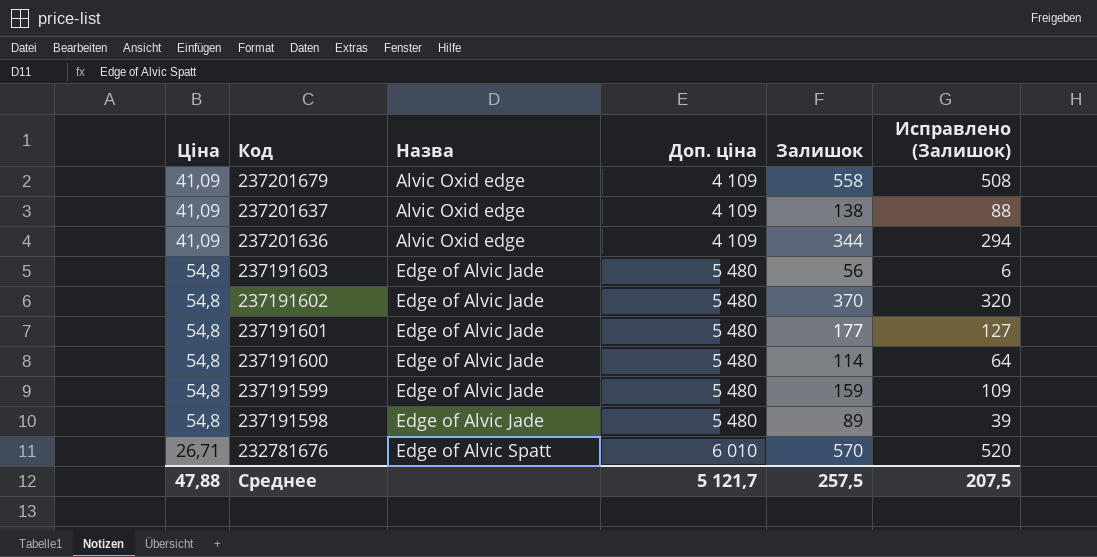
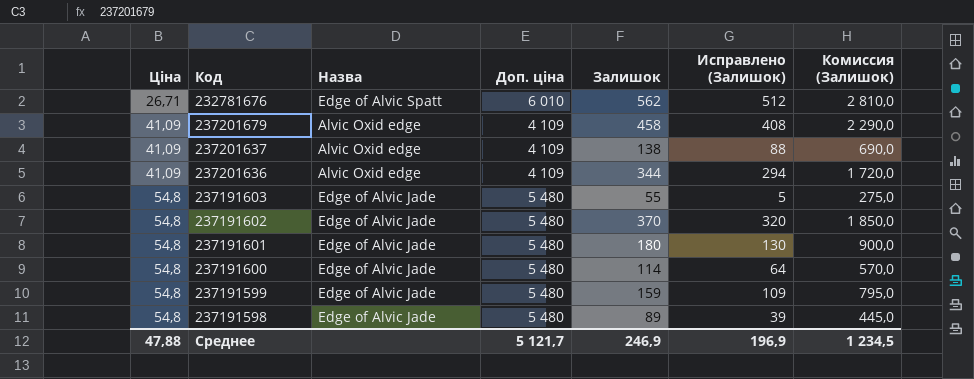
row order: Код descending -> Ціна ascending
column Комиссия (Залишок) | formula: none -> [Залишок] * 5
232781676 | Залишок: 570 -> 562
232781676 | Исправлено (Залишок): 520 -> 512
237201679 | Залишок: 558 -> 458
237201679 | Исправлено (Залишок): 508 -> 408
237191603 | Залишок: 56 -> 55
237191603 | Исправлено (Залишок): 6 -> 5
237191601 | Залишок: 177 -> 180
237191601 | Исправлено (Залишок): 127 -> 130
Среднее | Залишок: 257,5 -> 246,9
Среднее | Исправлено (Залишок): 207,5 -> 196,9

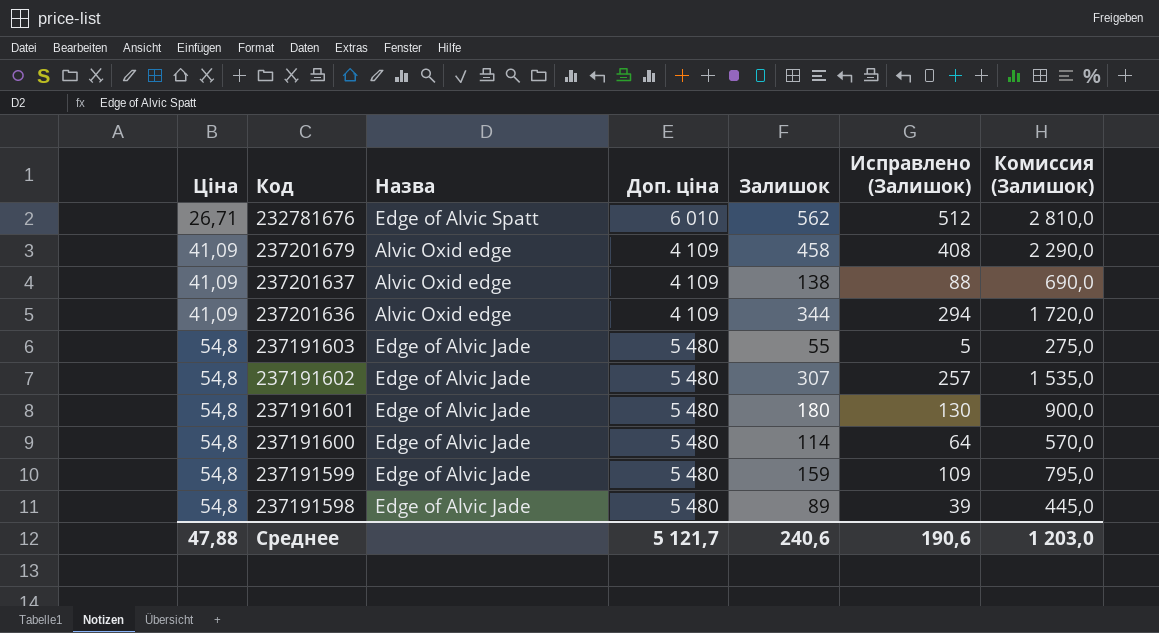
237191602 | Залишок: 370 -> 307
237191602 | Исправлено (Залишок): 320 -> 257
237191602 | Комиссия (Залишок): 1 850,0 -> 1 535,0
Среднее | Залишок: 246,9 -> 240,6
Среднее | Исправлено (Залишок): 196,9 -> 190,6
Среднее | Комиссия (Залишок): 1 234,5 -> 1 203,0

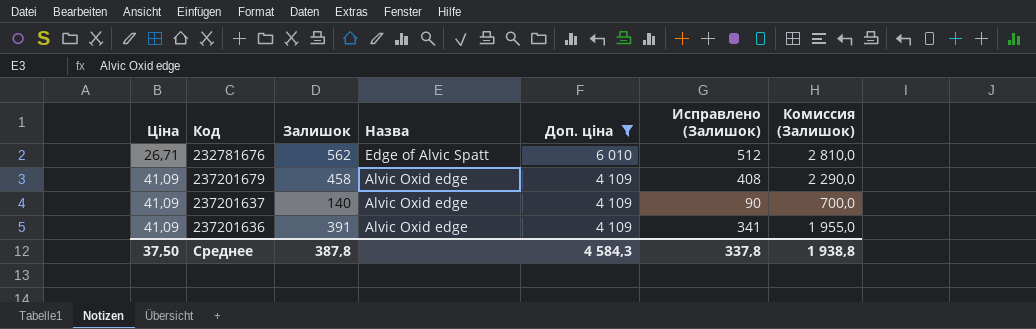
filter: none -> Доп. ціна != 5 480
column Залишок | position: 5 -> 3
237201637 | Залишок: 138 -> 140
237201637 | Исправлено (Залишок): 88 -> 90
237201637 | Комиссия (Залишок): 690,0 -> 700,0
237201636 | Залишок: 344 -> 391
237201636 | Исправлено (Залишок): 294 -> 341
237201636 | Комиссия (Залишок): 1 720,0 -> 1 955,0
Среднее | Ціна: 47,88 -> 37,50
Среднее | Залишок: 240,6 -> 387,8
Среднее | Доп. ціна: 5 121,7 -> 4 584,3
Среднее | Исправлено (Залишок): 190,6 -> 337,8
Среднее | Комиссия (Залишок): 1 203,0 -> 1 938,8

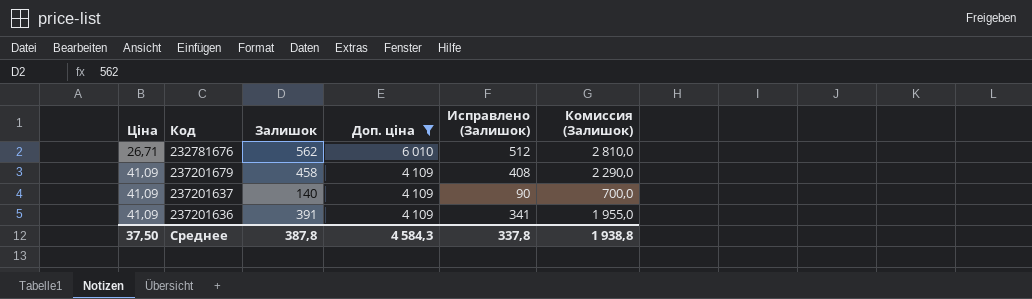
column Назва | position: 4 -> none

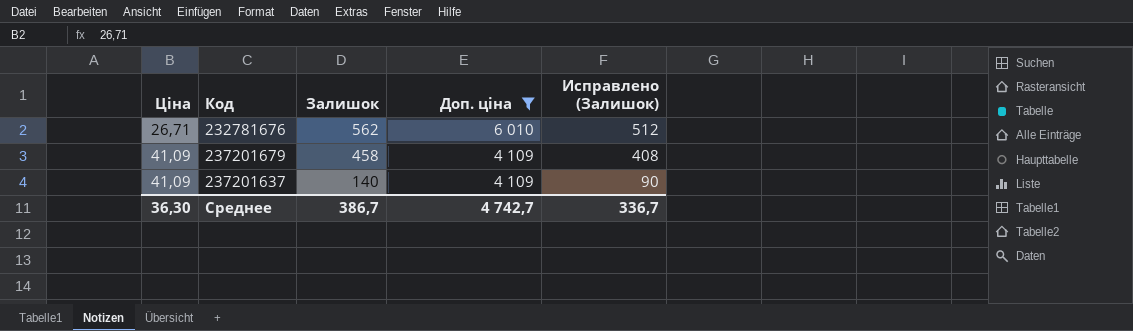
column Комиссия (Залишок) | formula: [Залишок] * 5 -> none
row 237201636: 41,09 | 391 | 4 109 | 341 | 1 955,0 -> none
Среднее | Ціна: 37,50 -> 36,30
Среднее | Залишок: 387,8 -> 386,7
Среднее | Доп. ціна: 4 584,3 -> 4 742,7
Среднее | Исправлено (Залишок): 337,8 -> 336,7

